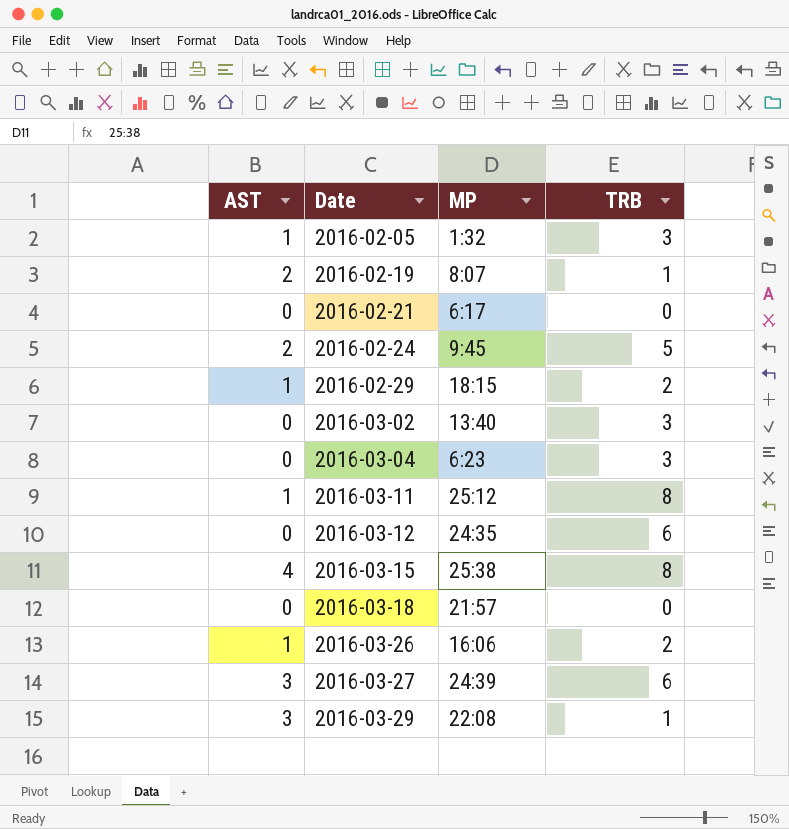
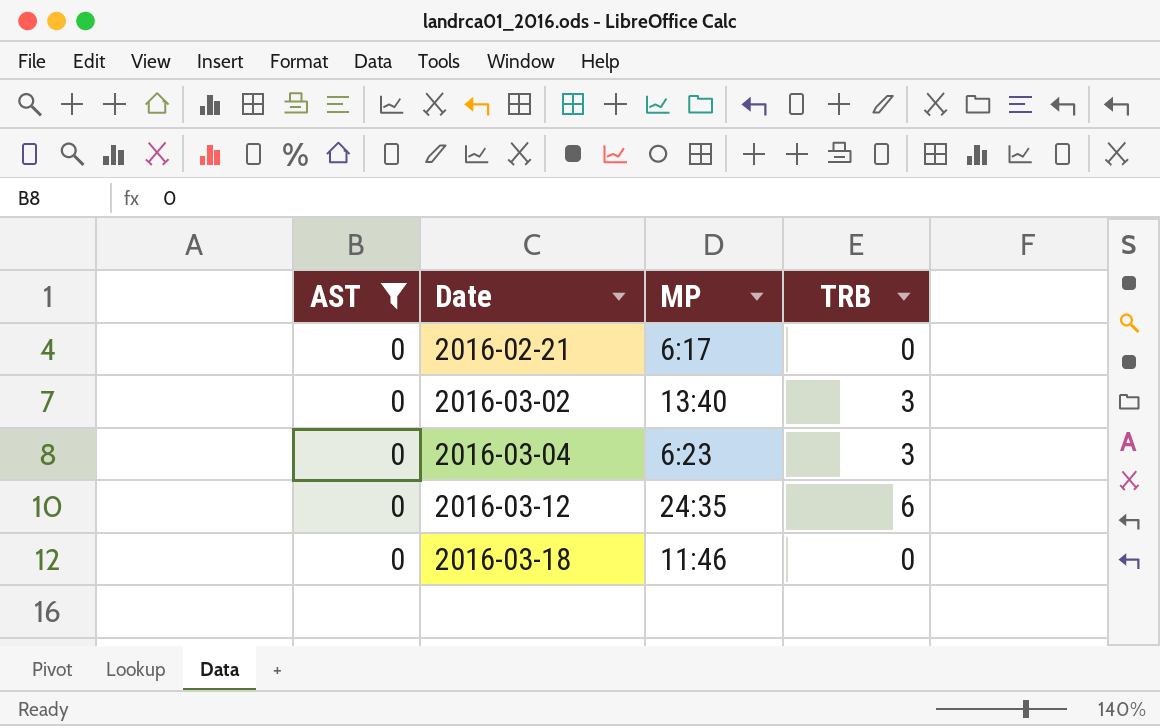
filter: none -> AST = 0
2016-03-18 | MP: 21:57 -> 11:46

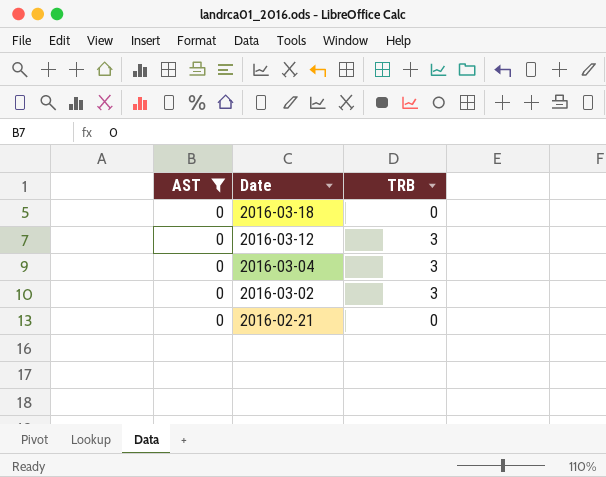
row order: Date ascending -> Date descending
column MP | position: 3 -> none
2016-03-12 | TRB: 6 -> 3

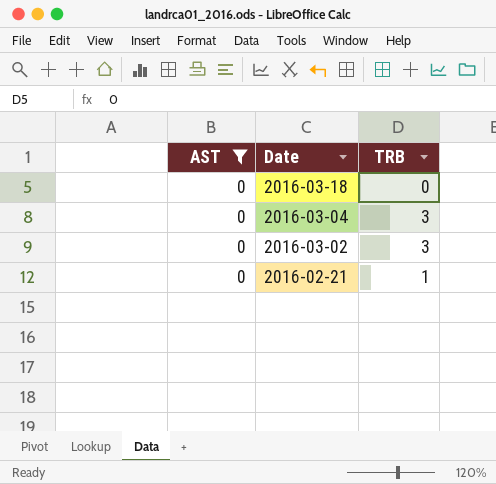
row 2016-03-12: 0 | 3 -> none
2016-02-21 | TRB: 0 -> 1

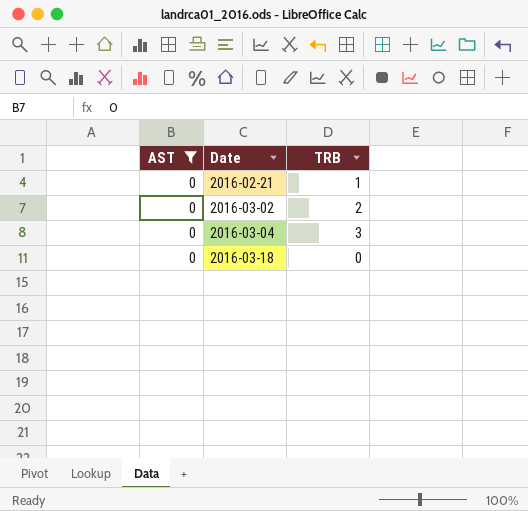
row order: Date descending -> Date ascending
2016-03-02 | TRB: 3 -> 2

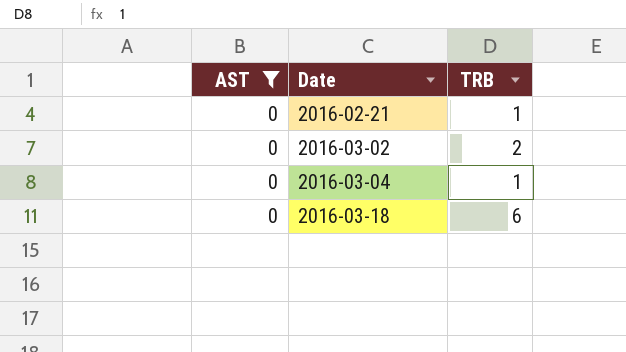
2016-03-04 | TRB: 3 -> 1
2016-03-18 | TRB: 0 -> 6

